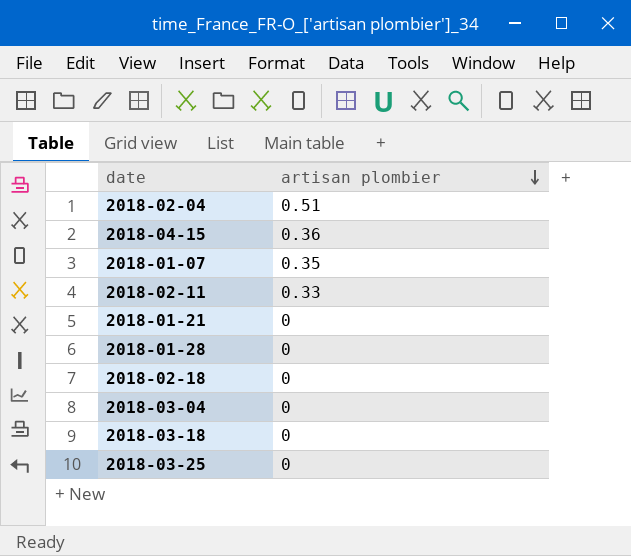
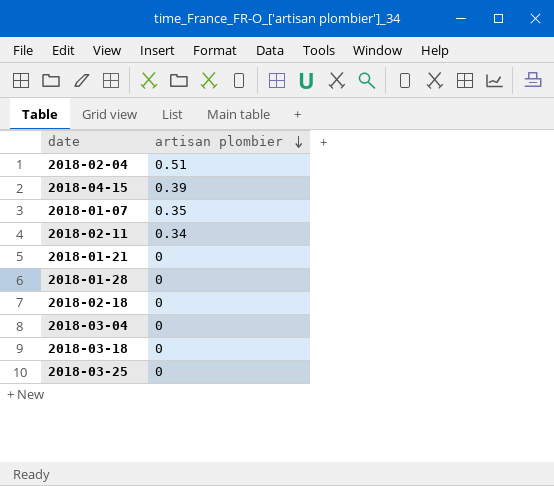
2018-04-15 | artisan plombier: 0.36 -> 0.39
2018-02-11 | artisan plombier: 0.33 -> 0.34

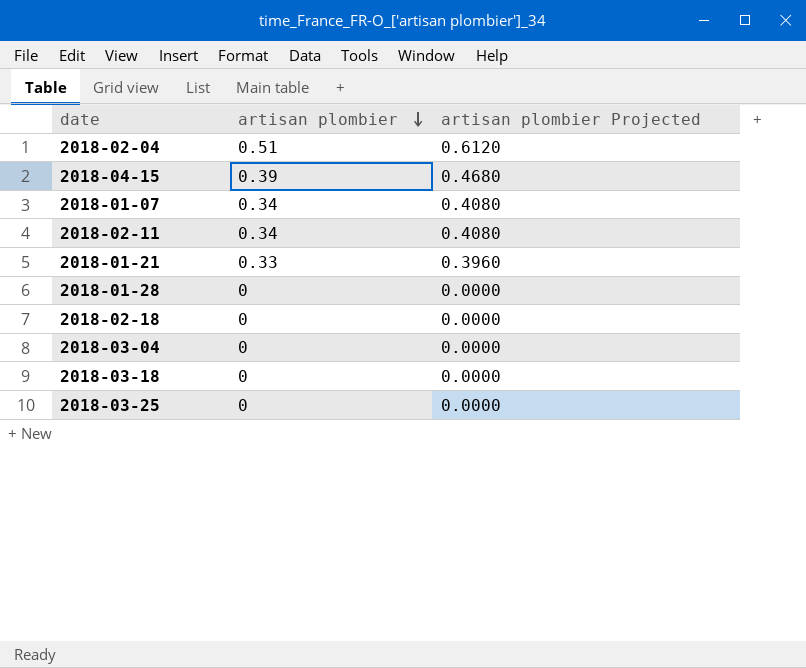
column artisan plombier Projected | formula: none -> [artisan plombier] * 1.2
2018-01-07 | artisan plombier: 0.35 -> 0.34
2018-01-21 | artisan plombier: 0 -> 0.33

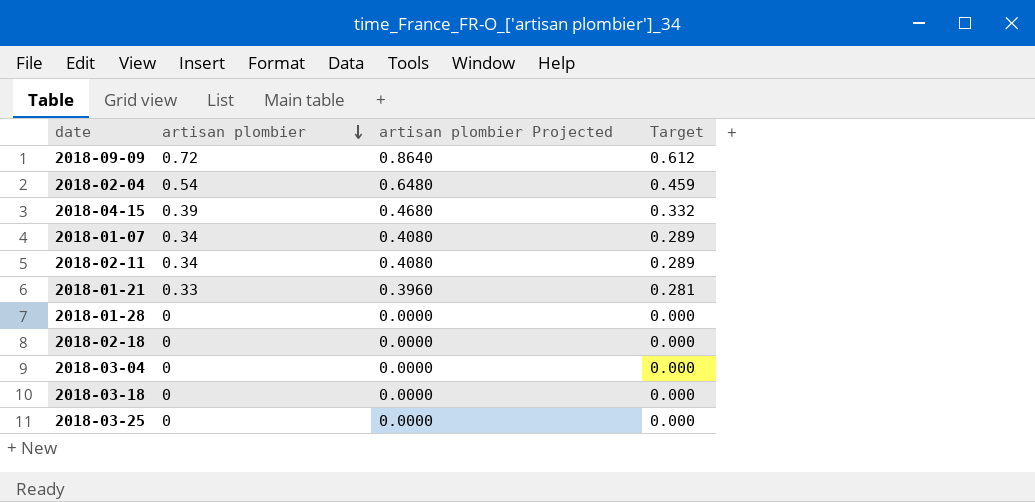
column Target | formula: none -> [artisan plombier] * 0.85
row 2018-09-09: none -> 0.72 | 0.8640 | 0.612
2018-02-04 | artisan plombier: 0.51 -> 0.54
2018-02-04 | artisan plombier Projected: 0.6120 -> 0.6480

